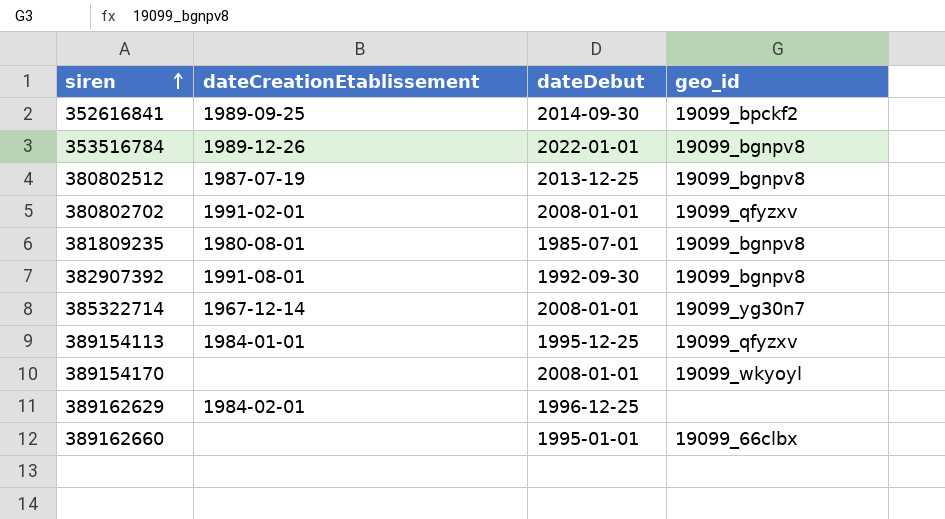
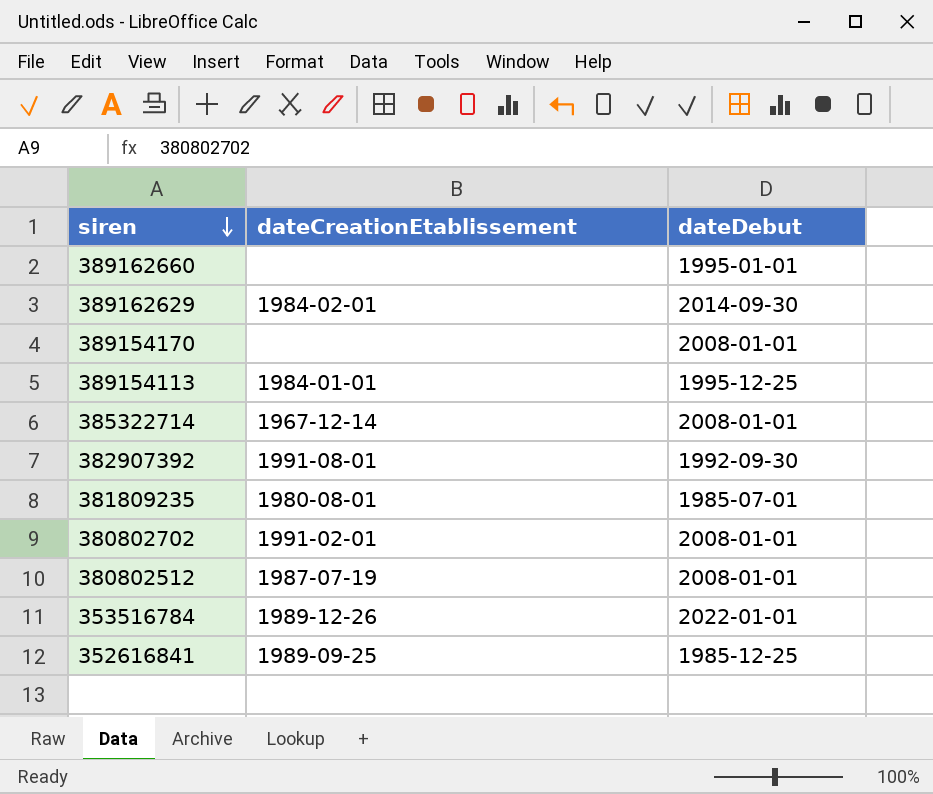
row order: siren ascending -> siren descending
column geo_id | position: 4 -> none
389162629 | dateDebut: 1996-12-25 -> 2014-09-30
380802512 | dateDebut: 2013-12-25 -> 2008-01-01
352616841 | dateDebut: 2014-09-30 -> 1985-12-25

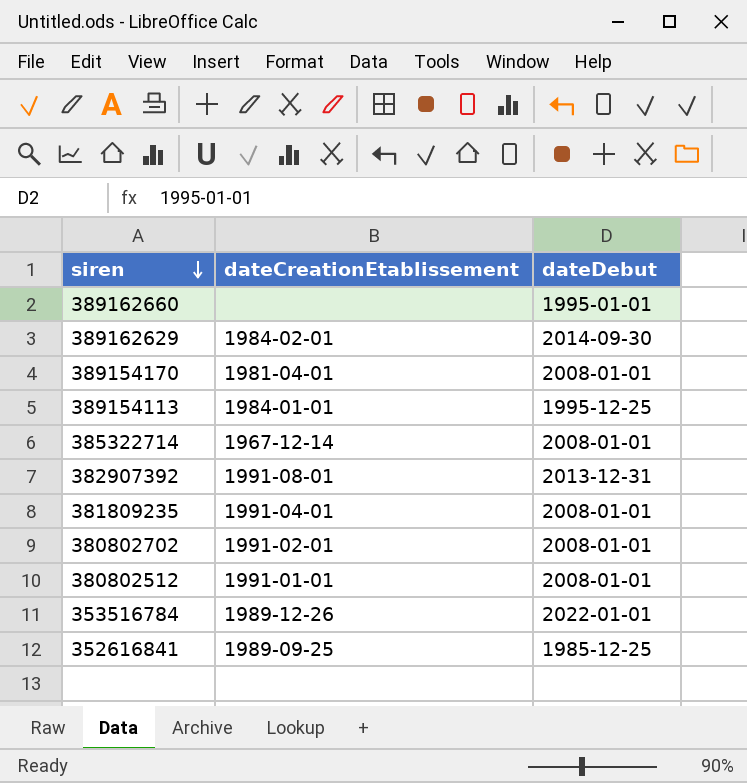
389154170 | dateCreationEtablissement: none -> 1981-04-01
382907392 | dateDebut: 1992-09-30 -> 2013-12-31
381809235 | dateCreationEtablissement: 1980-08-01 -> 1991-04-01
381809235 | dateDebut: 1985-07-01 -> 2008-01-01
380802512 | dateCreationEtablissement: 1987-07-19 -> 1991-01-01

